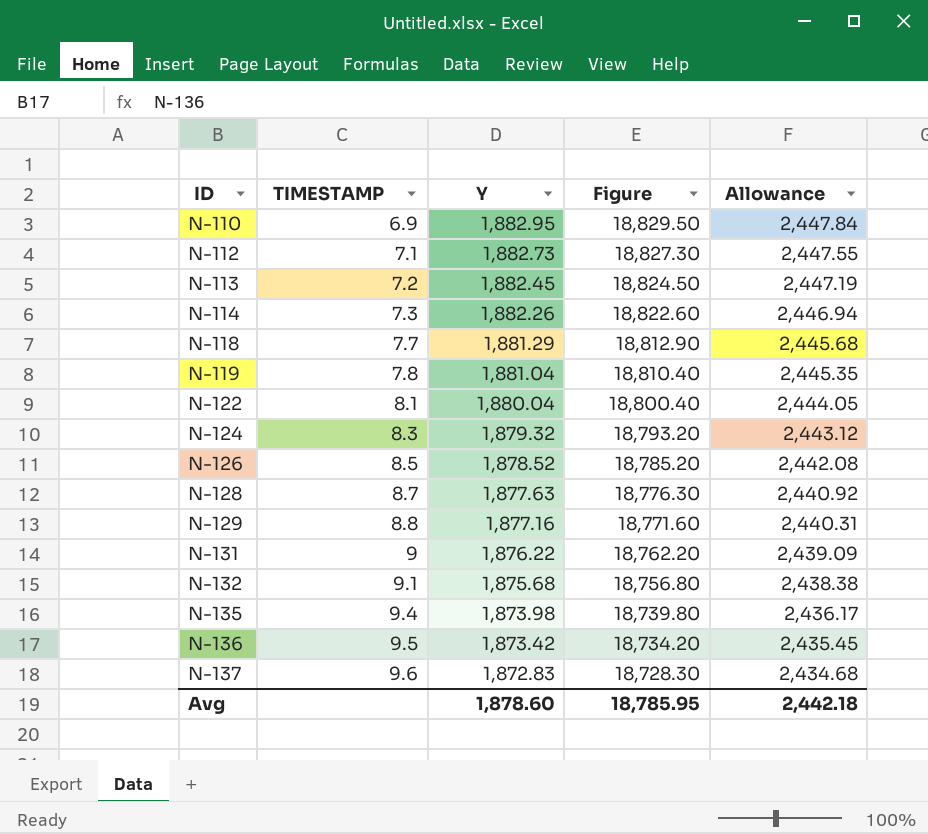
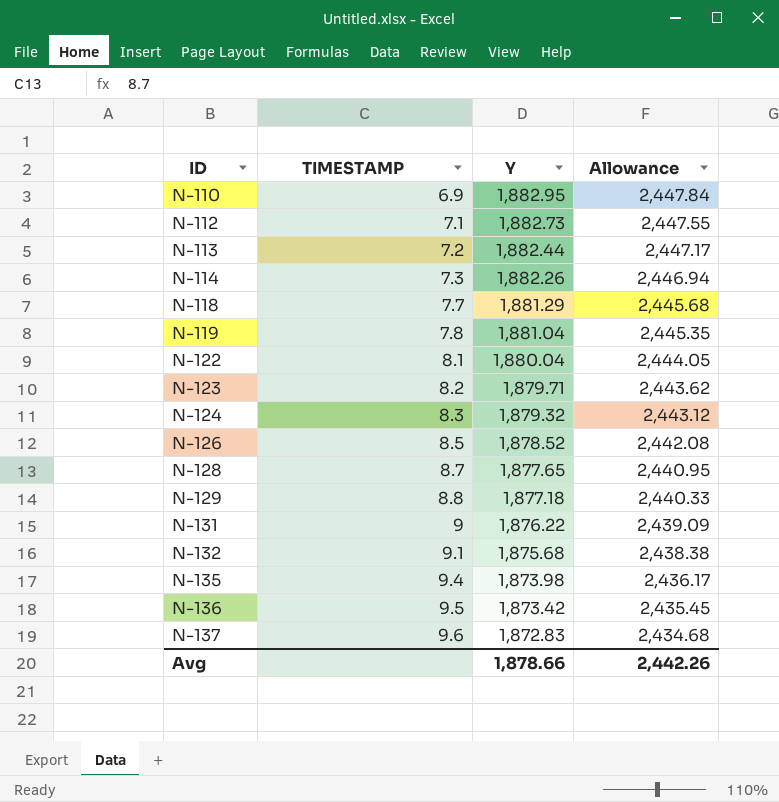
column Figure | formula: [Y] * 10 -> none
N-113 | Y: 1,882.45 -> 1,882.44
N-113 | Allowance: 2,447.19 -> 2,447.17
row N-123: none -> 8.2 | 1,879.71 | 2,443.62
N-128 | Y: 1,877.63 -> 1,877.65
N-128 | Allowance: 2,440.92 -> 2,440.95
N-129 | Y: 1,877.16 -> 1,877.18
N-129 | Allowance: 2,440.31 -> 2,440.33
Avg | Y: 1,878.60 -> 1,878.66
Avg | Allowance: 2,442.18 -> 2,442.26

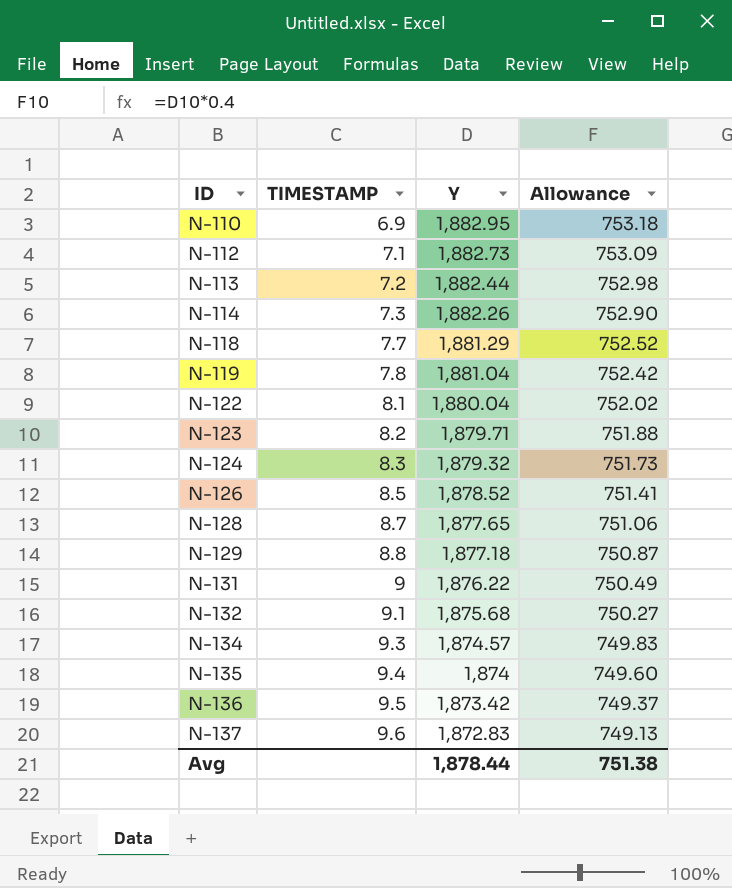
column Allowance | formula: [Y] * 1.3 -> [Y] * 0.4
row N-134: none -> 9.3 | 1,874.57 | 749.83
N-135 | Y: 1,873.98 -> 1,874
Avg | Y: 1,878.66 -> 1,878.44
Avg | Allowance: 2,442.26 -> 751.38

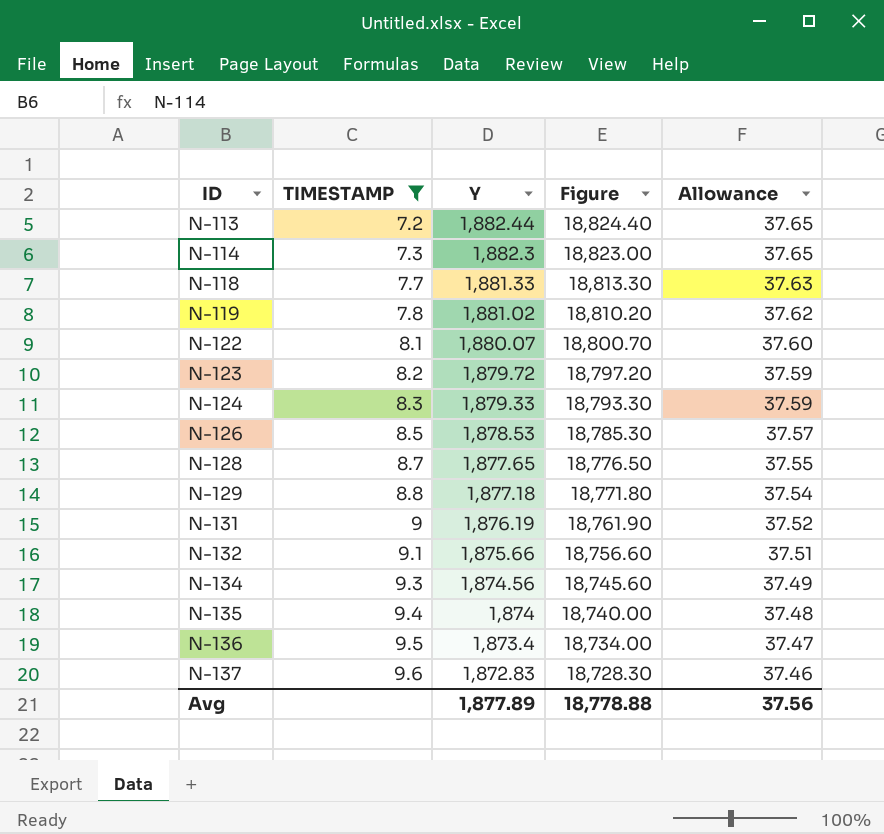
filter: none -> TIMESTAMP >= 7.2
column Figure | formula: none -> [Y] * 10
column Allowance | formula: [Y] * 0.4 -> [Y] * 0.02
N-114 | Y: 1,882.26 -> 1,882.3
N-118 | Y: 1,881.29 -> 1,881.33
N-119 | Y: 1,881.04 -> 1,881.02
N-122 | Y: 1,880.04 -> 1,880.07
N-123 | Y: 1,879.71 -> 1,879.72
N-124 | Y: 1,879.32 -> 1,879.33
N-126 | Y: 1,878.52 -> 1,878.53
N-131 | Y: 1,876.22 -> 1,876.19
N-132 | Y: 1,875.68 -> 1,875.66
N-134 | Y: 1,874.57 -> 1,874.56
N-136 | Y: 1,873.42 -> 1,873.4
Avg | Y: 1,878.44 -> 1,877.89
Avg | Allowance: 751.38 -> 37.56

